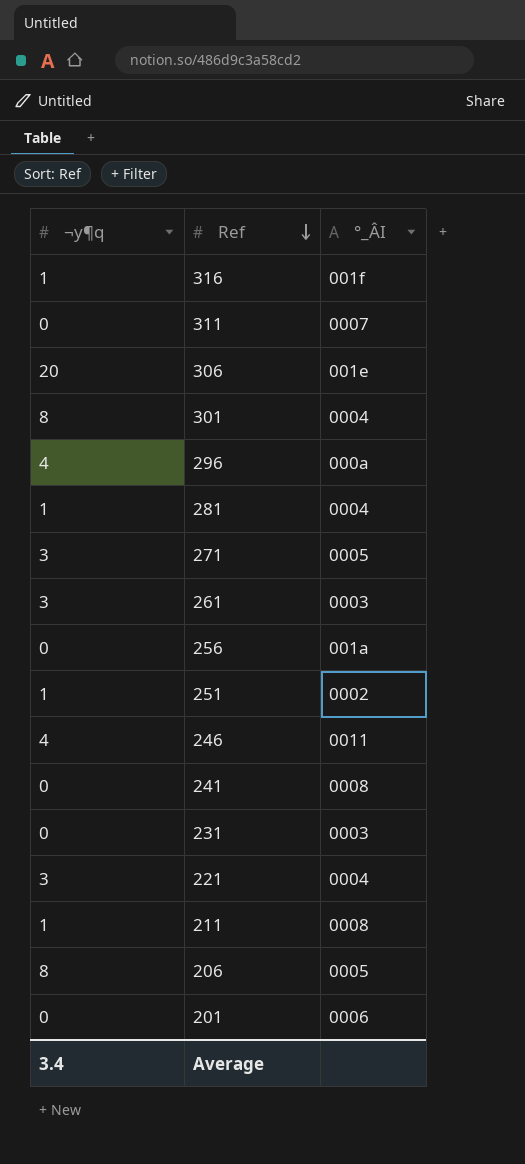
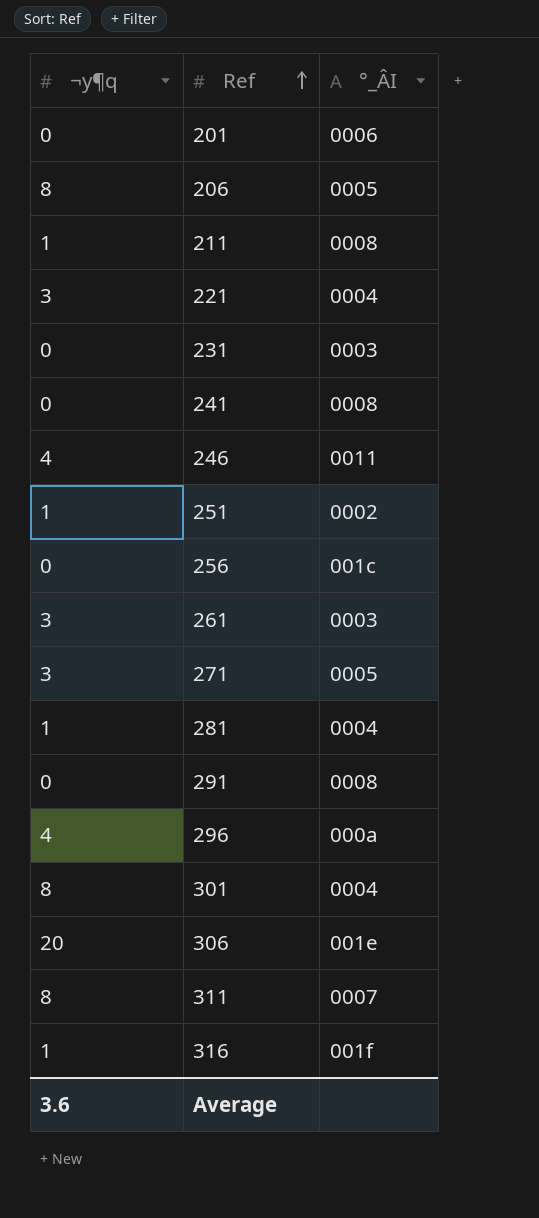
row order: Ref descending -> Ref ascending
256 | °_ÂI: 001a -> 001c
row 291: none -> 0 | 0008
311 | ¬y¶q: 0 -> 8
Average | ¬y¶q: 3.4 -> 3.6

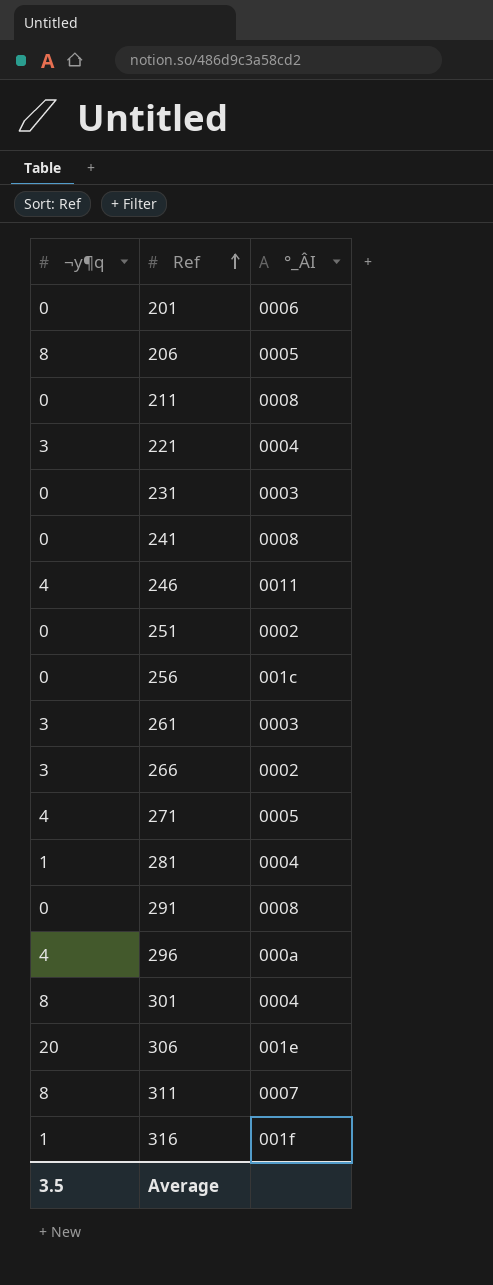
211 | ¬y¶q: 1 -> 0
251 | ¬y¶q: 1 -> 0
row 266: none -> 3 | 0002
271 | ¬y¶q: 3 -> 4
Average | ¬y¶q: 3.6 -> 3.5

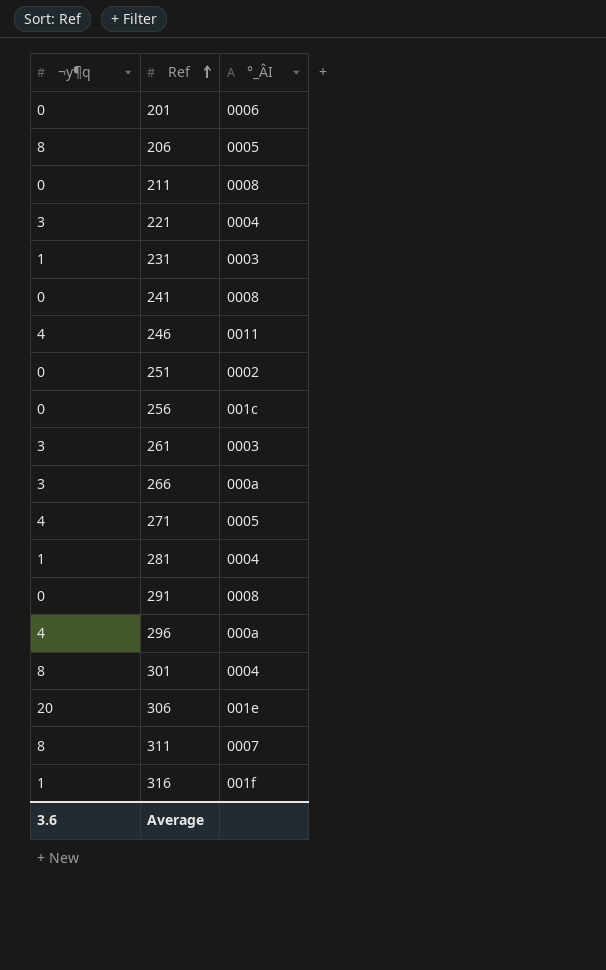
231 | ¬y¶q: 0 -> 1
266 | °_ÂI: 0002 -> 000a
Average | ¬y¶q: 3.5 -> 3.6

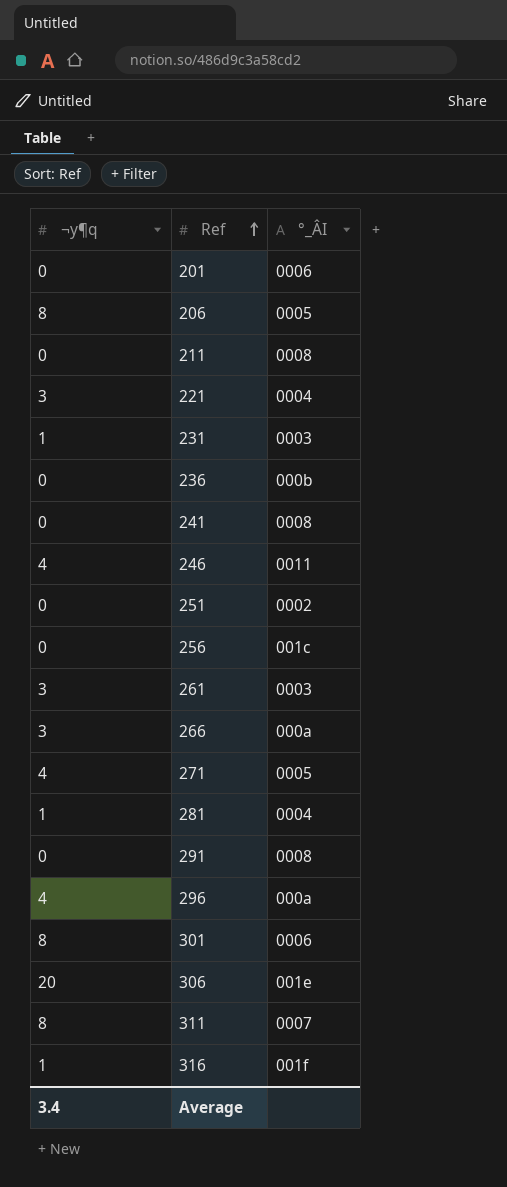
row 236: none -> 0 | 000b
301 | °_ÂI: 0004 -> 0006
Average | ¬y¶q: 3.6 -> 3.4

